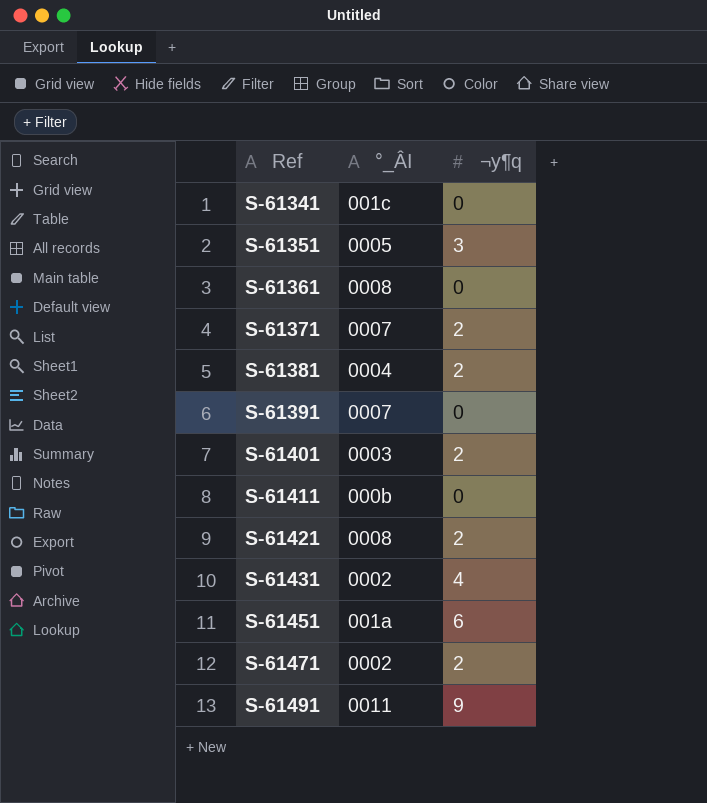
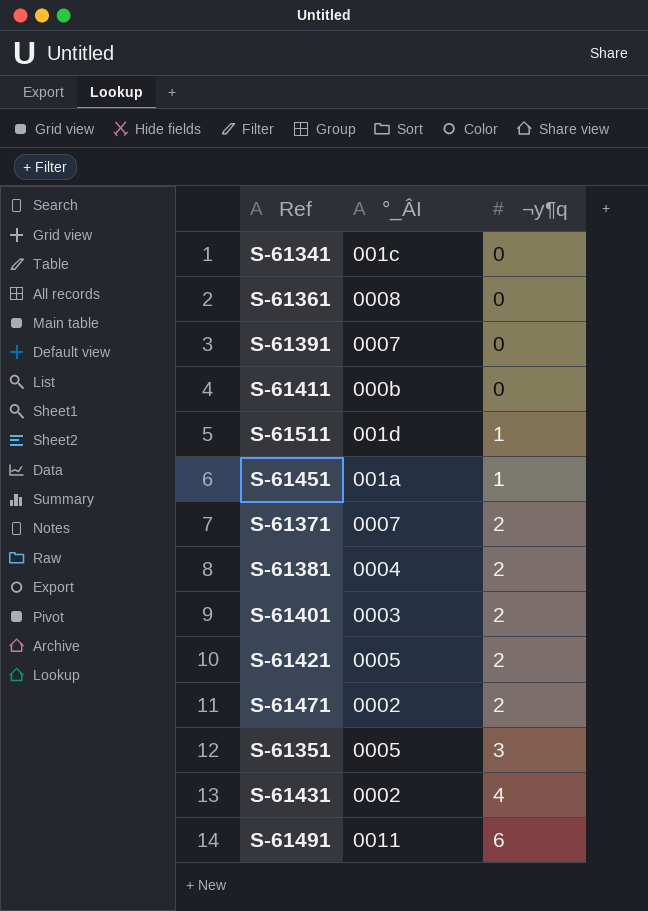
row order: Ref ascending -> ¬y¶q ascending
row S-61511: none -> 001d | 1
S-61451 | ¬y¶q: 6 -> 1
S-61421 | °_ÂI: 0008 -> 0005
S-61491 | ¬y¶q: 9 -> 6

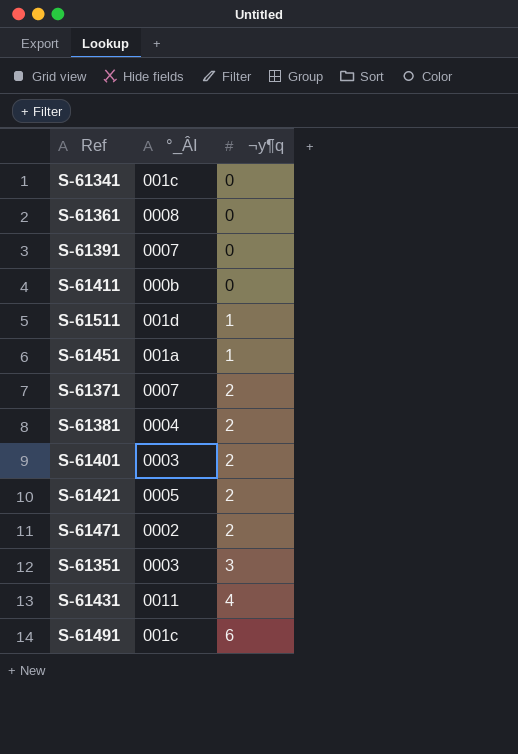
S-61351 | °_ÂI: 0005 -> 0003
S-61431 | °_ÂI: 0002 -> 0011
S-61491 | °_ÂI: 0011 -> 001c

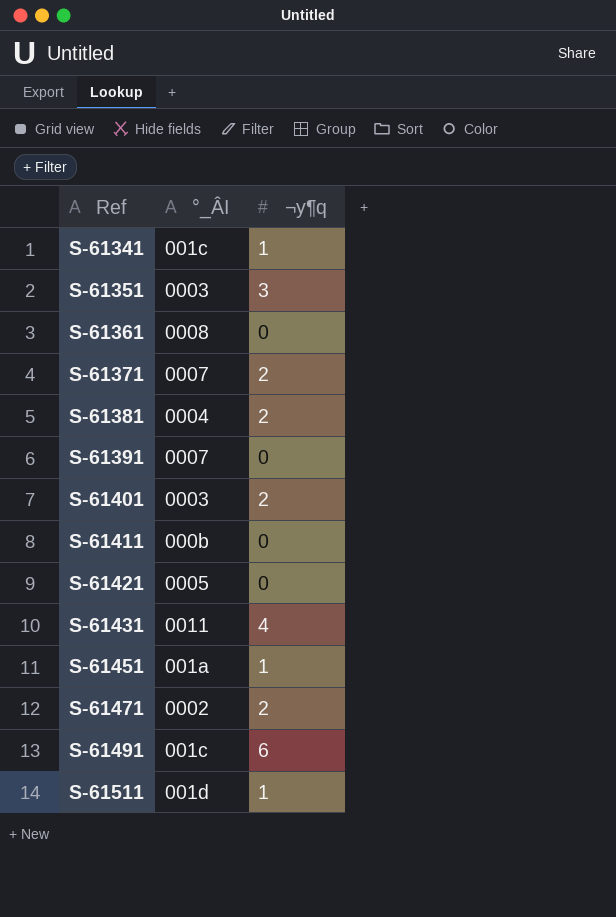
row order: ¬y¶q ascending -> Ref ascending
S-61341 | ¬y¶q: 0 -> 1
S-61421 | ¬y¶q: 2 -> 0

